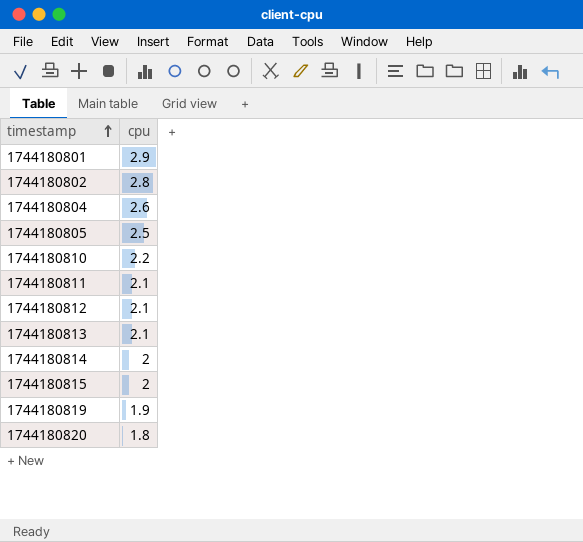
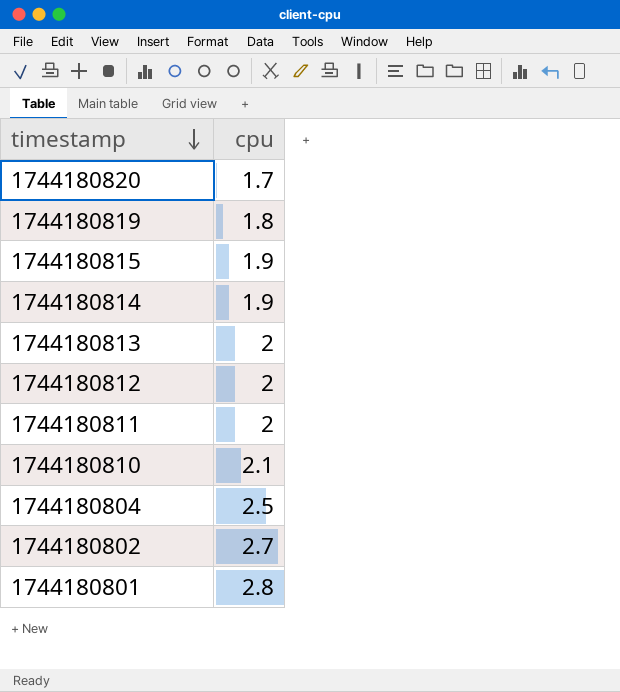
row order: timestamp ascending -> timestamp descending
row 1744180805: 2.5 -> none
1744180820 | cpu: 1.8 -> 1.7
1744180819 | cpu: 1.9 -> 1.8
1744180815 | cpu: 2 -> 1.9
1744180814 | cpu: 2 -> 1.9
1744180813 | cpu: 2.1 -> 2
1744180812 | cpu: 2.1 -> 2
1744180811 | cpu: 2.1 -> 2
1744180810 | cpu: 2.2 -> 2.1
1744180804 | cpu: 2.6 -> 2.5
1744180802 | cpu: 2.8 -> 2.7
1744180801 | cpu: 2.9 -> 2.8

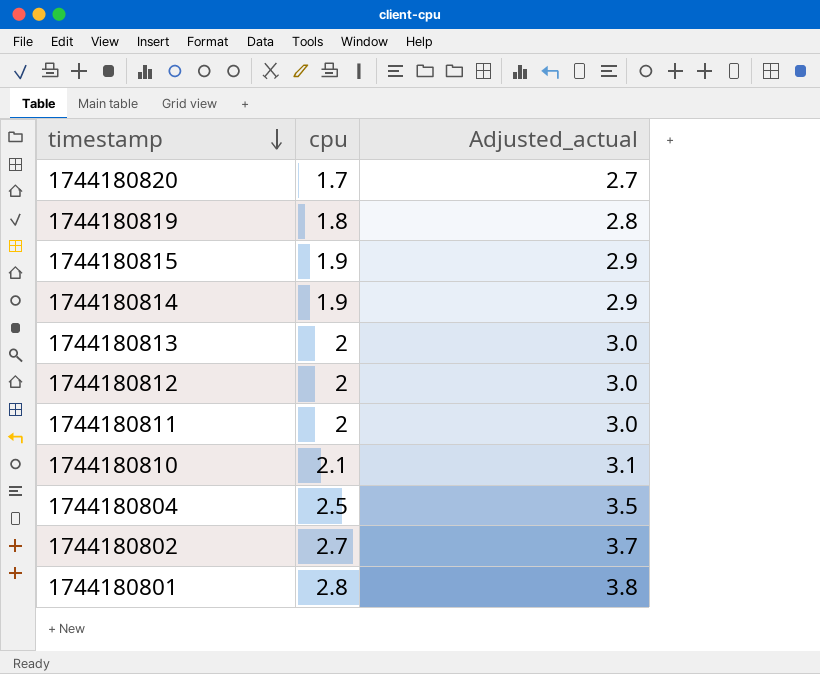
column Adjusted_actual | formula: none -> [cpu] + 1

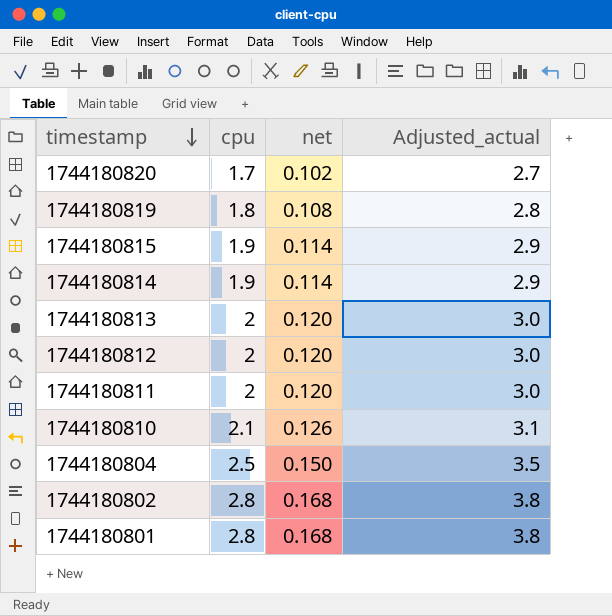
column net | formula: none -> [cpu] * 0.06
1744180802 | cpu: 2.7 -> 2.8
1744180802 | Adjusted_actual: 3.7 -> 3.8

